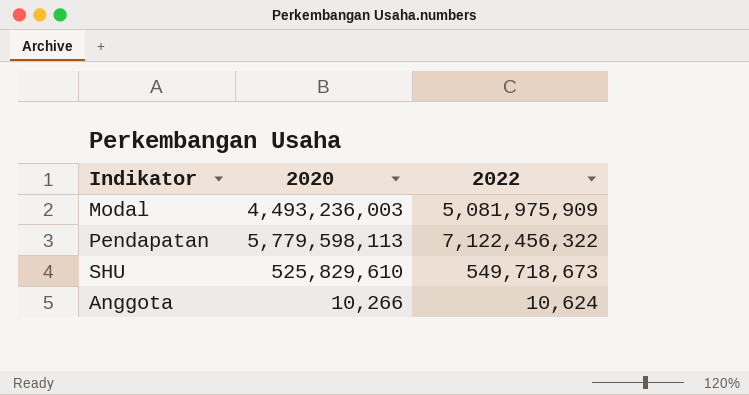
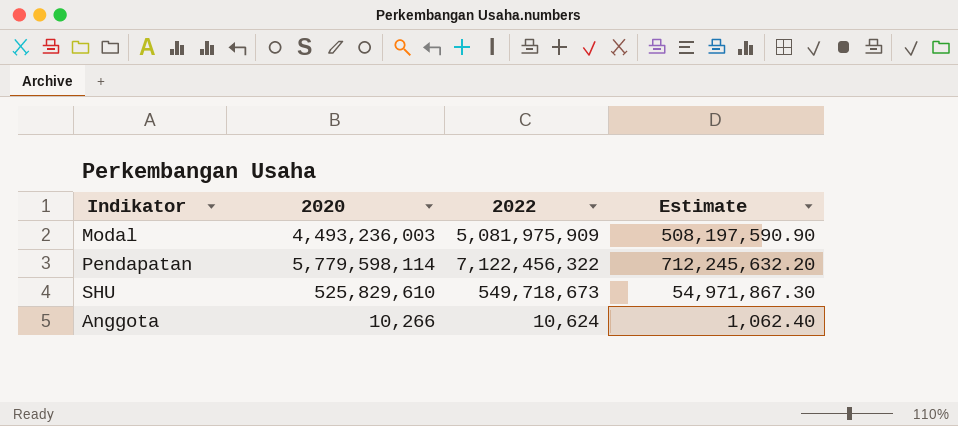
column Estimate | formula: none -> [2022] * 0.1
Pendapatan | 2020: 5,779,598,113 -> 5,779,598,114

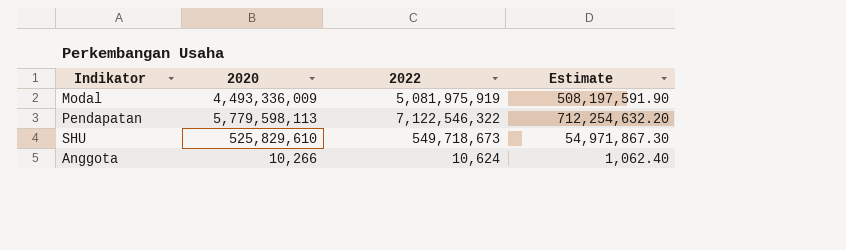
Modal | 2020: 4,493,236,003 -> 4,493,336,009
Modal | 2022: 5,081,975,909 -> 5,081,975,919
Modal | Estimate: 508,197,590.90 -> 508,197,591.90
Pendapatan | 2020: 5,779,598,114 -> 5,779,598,113
Pendapatan | 2022: 7,122,456,322 -> 7,122,546,322
Pendapatan | Estimate: 712,245,632.20 -> 712,254,632.20

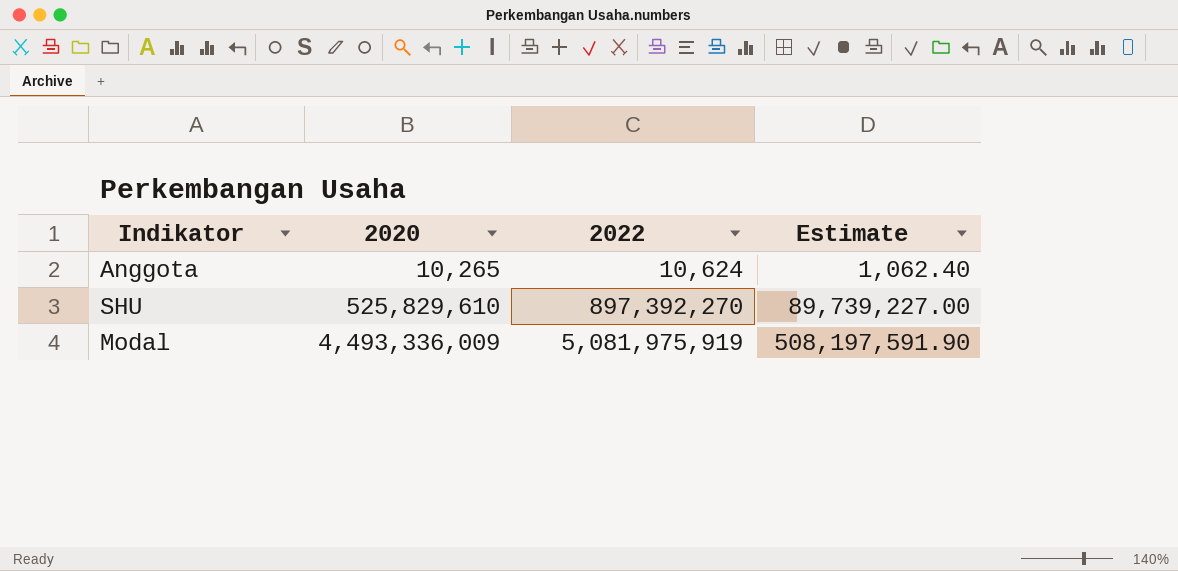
row order: none -> 2020 ascending
row Pendapatan: 5,779,598,113 | 7,122,546,322 | 712,254,632.20 -> none
Anggota | 2020: 10,266 -> 10,265
SHU | 2022: 549,718,673 -> 897,392,270
SHU | Estimate: 54,971,867.30 -> 89,739,227.00

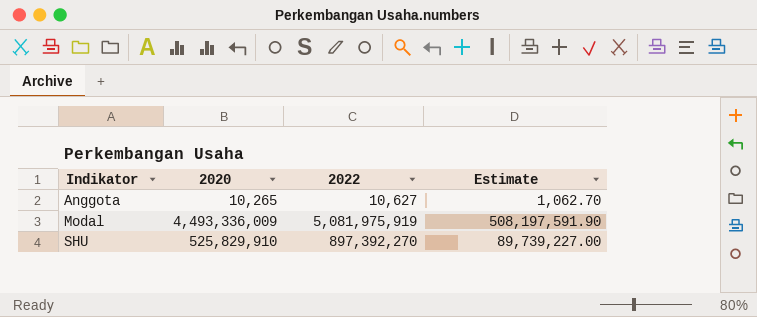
row order: 2020 ascending -> Indikator ascending
Anggota | 2022: 10,624 -> 10,627
Anggota | Estimate: 1,062.40 -> 1,062.70
SHU | 2020: 525,829,610 -> 525,829,910

